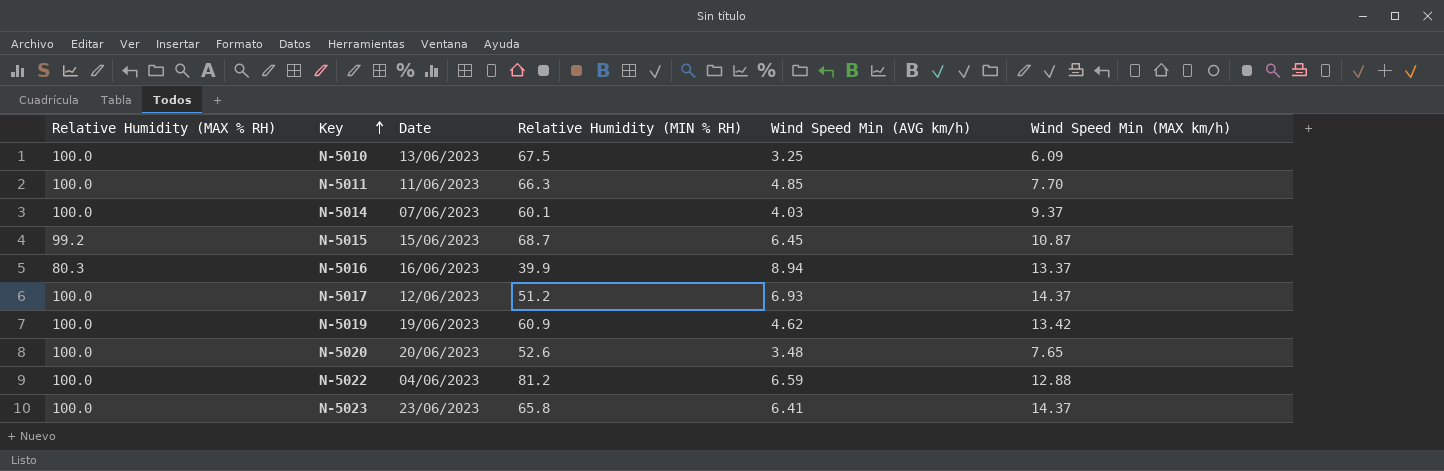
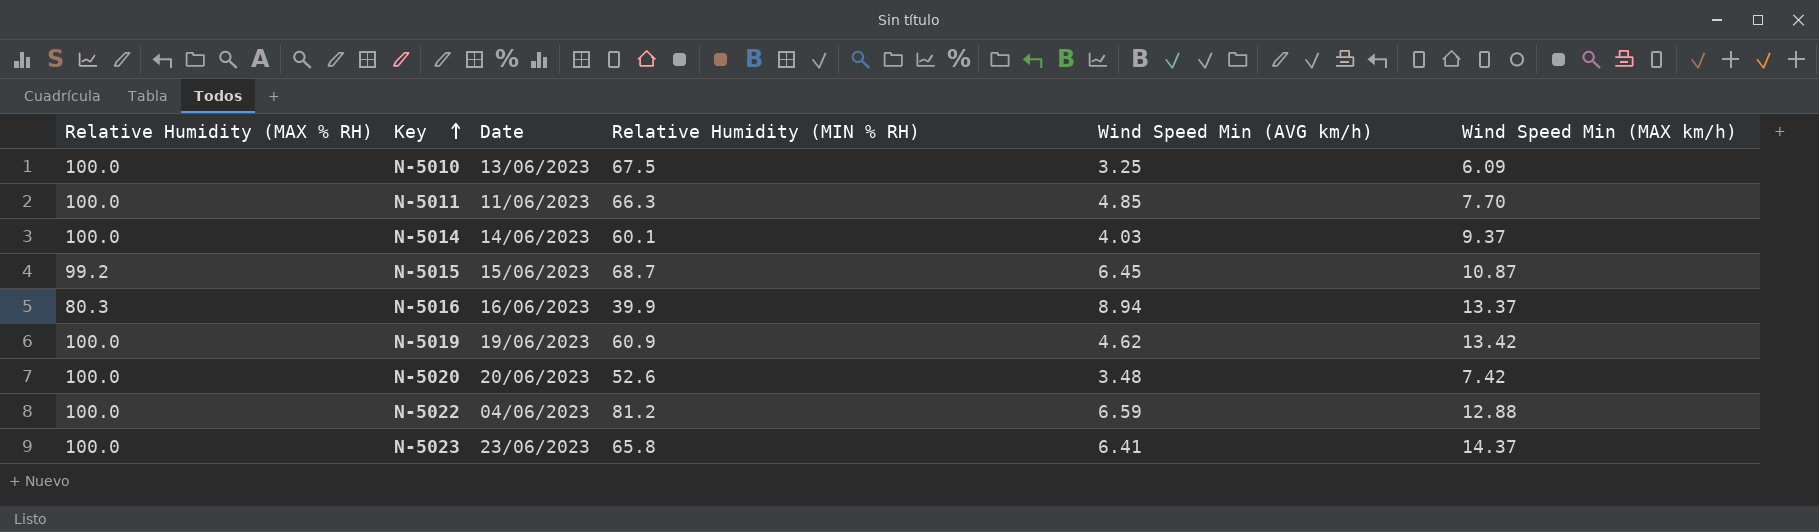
row N-5017: 100.0 | 12/06/2023 | 51.2 | 6.93 | 14.37 -> none
N-5014 | Date: 07/06/2023 -> 14/06/2023
N-5020 | Wind Speed Min (MAX km/h): 7.65 -> 7.42

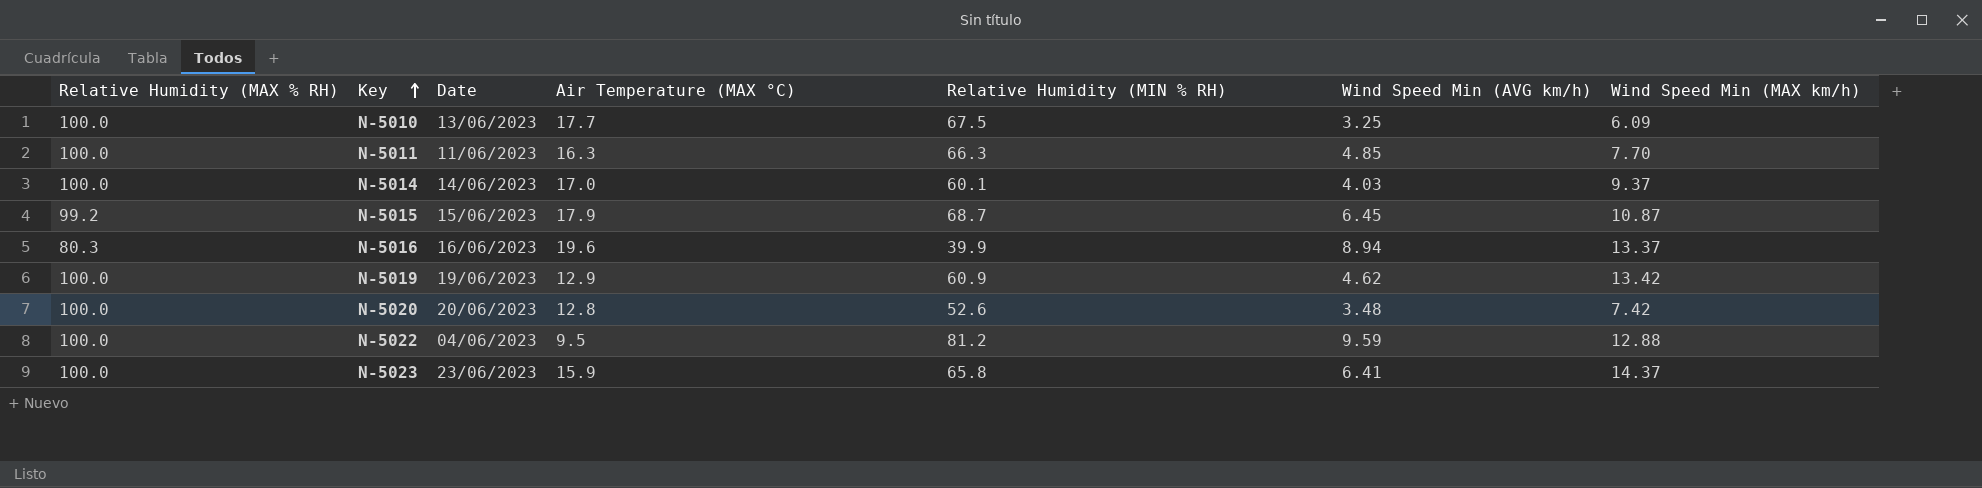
column Air Temperature (MAX °C) | position: none -> 4
N-5022 | Wind Speed Min (AVG km/h): 6.59 -> 9.59

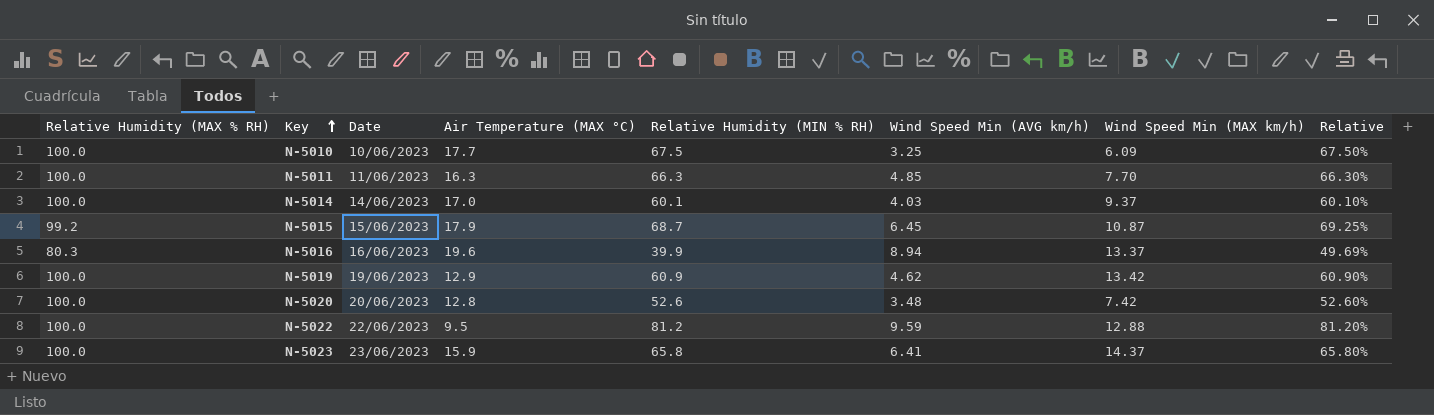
column Relative | formula: none -> [Relative Humidity (MIN % RH)] / [Relative Humidity (MAX % RH)]
N-5010 | Date: 13/06/2023 -> 10/06/2023
N-5022 | Date: 04/06/2023 -> 22/06/2023

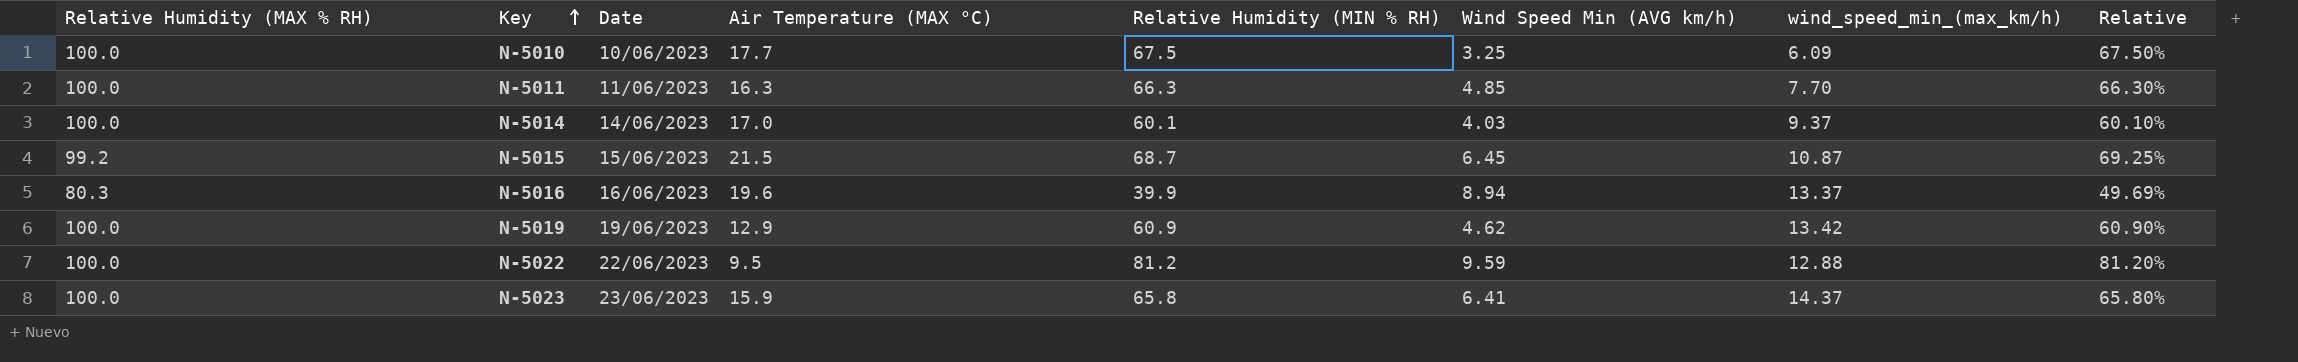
column name: Wind Speed Min (MAX km/h) -> wind_speed_min_(max_km/h)
row N-5020: 100.0 | 20/06/2023 | 12.8 | 52.6 | 3.48 | 7.42 | 52.60% -> none
N-5015 | Air Temperature (MAX °C): 17.9 -> 21.5

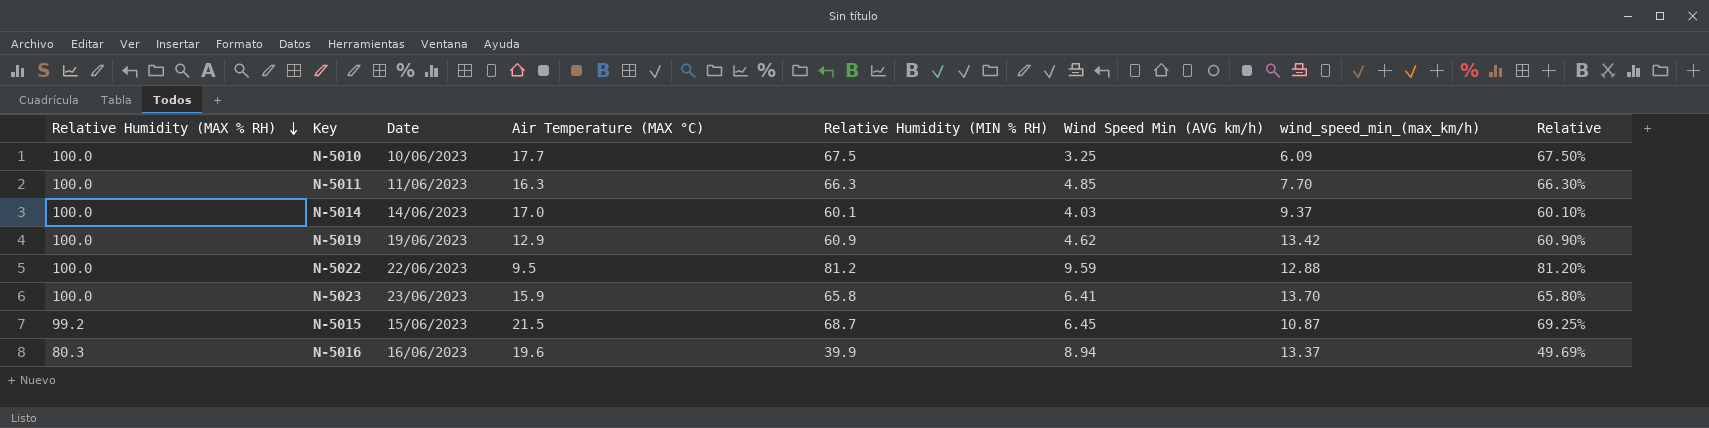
row order: Key ascending -> Relative Humidity (MAX % RH) descending
N-5023 | wind_speed_min_(max_km/h): 14.37 -> 13.70

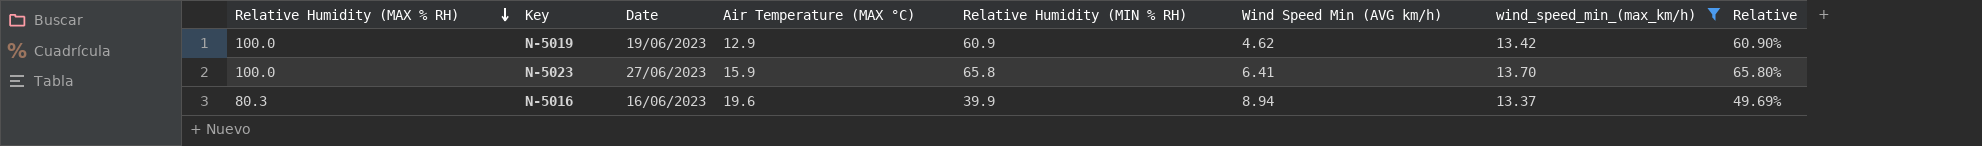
filter: none -> wind_speed_min_(max_km/h) >= 13.37
N-5023 | Date: 23/06/2023 -> 27/06/2023

